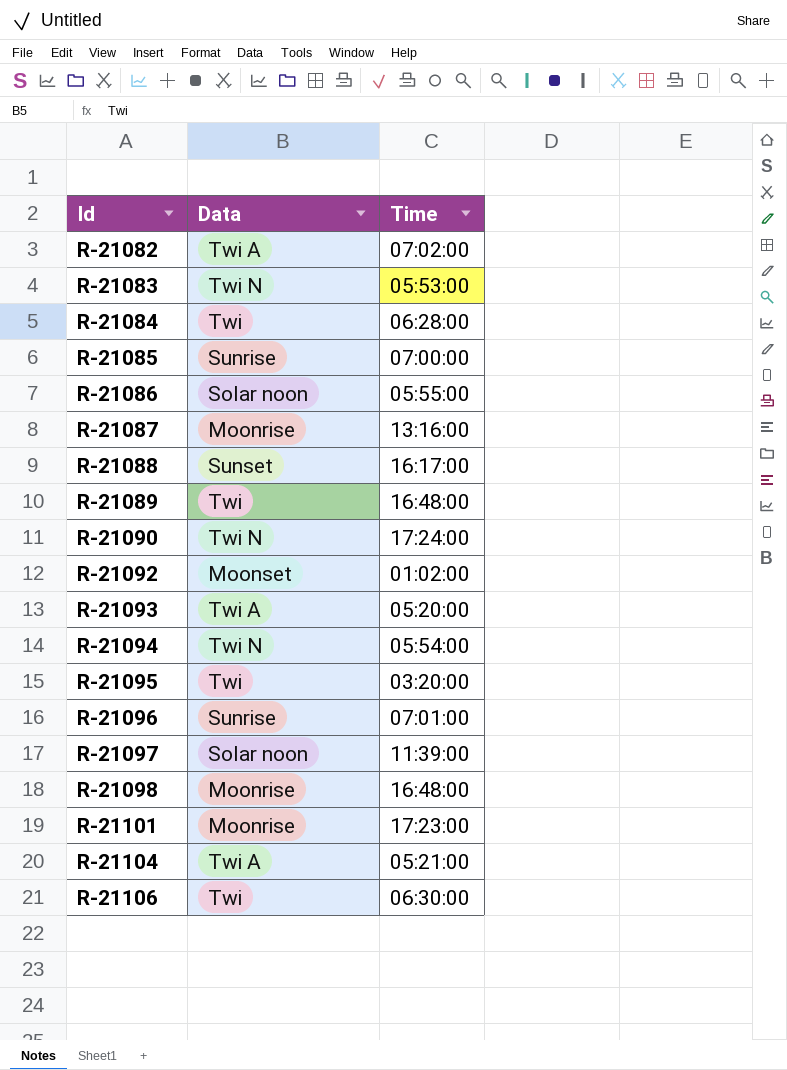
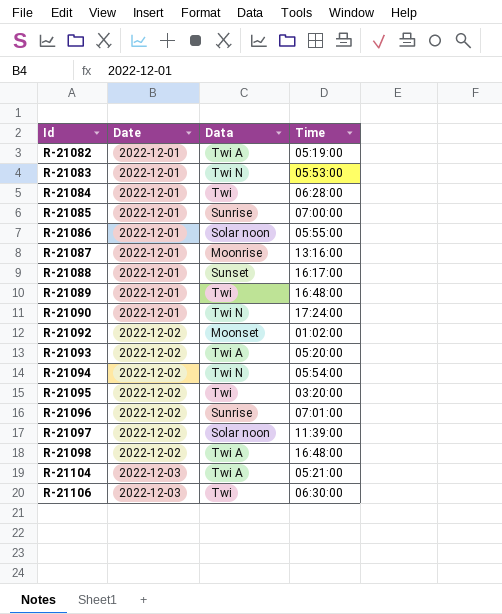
column Date | position: none -> 2
row R-21101: Moonrise | 17:23:00 -> none
R-21082 | Time: 07:02:00 -> 05:19:00
R-21098 | Data: Moonrise -> Twi A

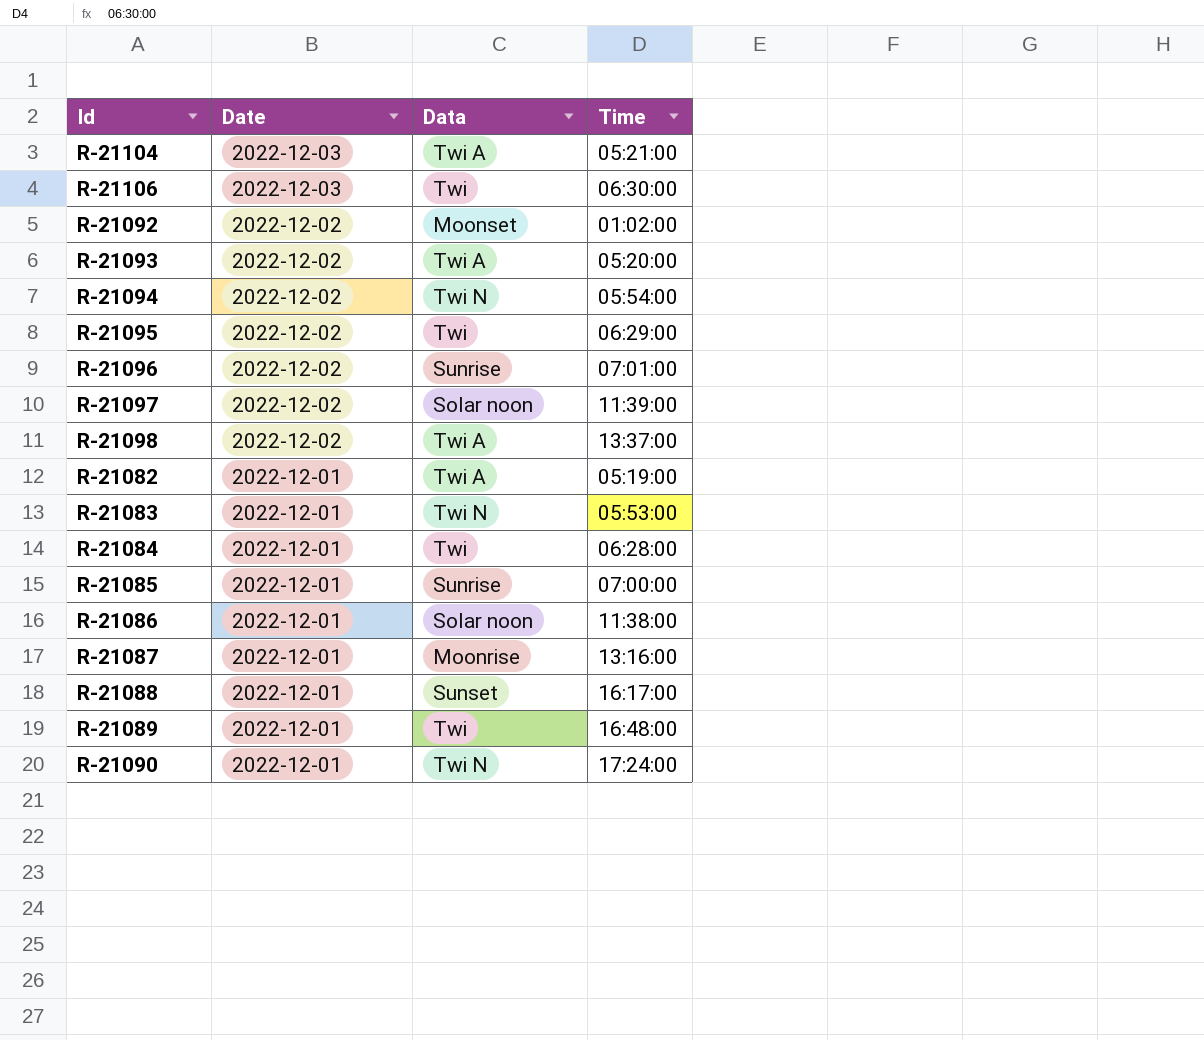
row order: Id ascending -> Date descending
R-21095 | Time: 03:20:00 -> 06:29:00
R-21098 | Time: 16:48:00 -> 13:37:00
R-21086 | Time: 05:55:00 -> 11:38:00

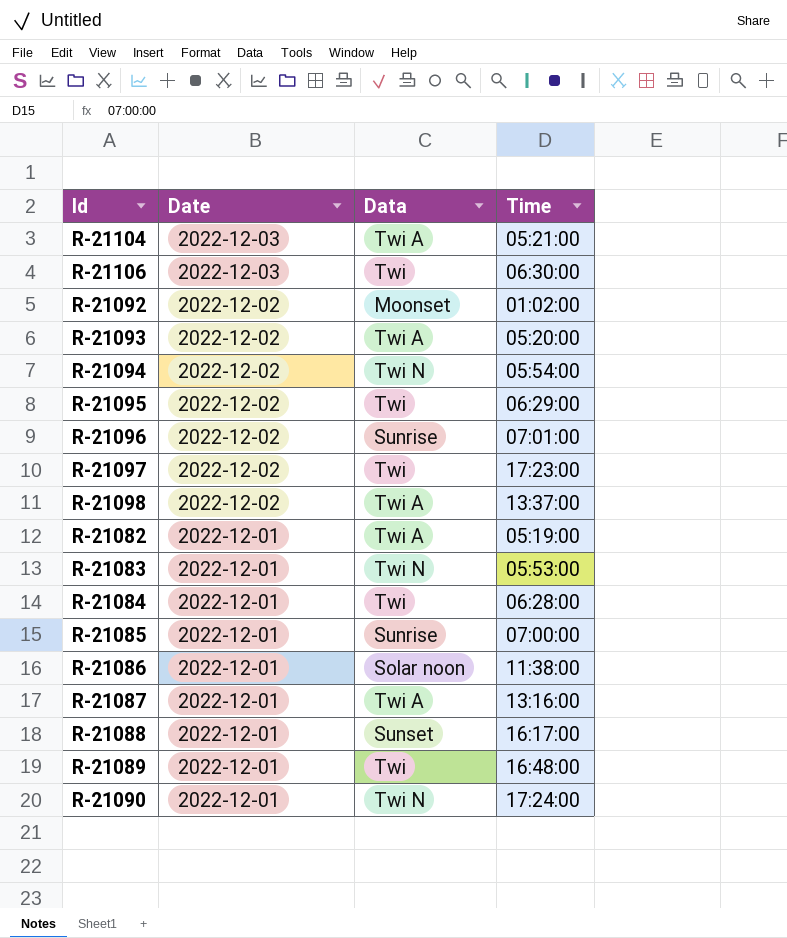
R-21097 | Data: Solar noon -> Twi
R-21097 | Time: 11:39:00 -> 17:23:00
R-21087 | Data: Moonrise -> Twi A

